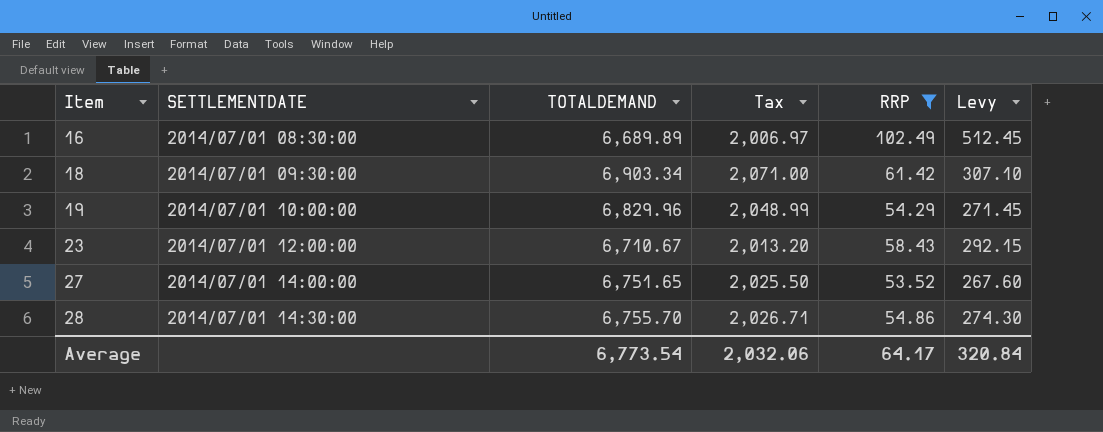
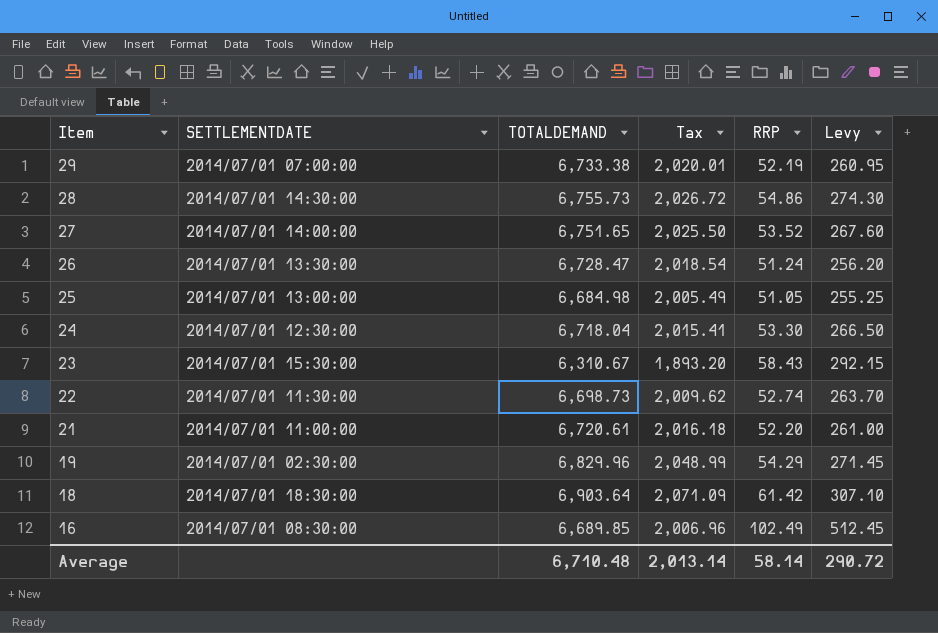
filter: RRP >= 53.52 -> none
row order: Item ascending -> Item descending
28 | TOTALDEMAND: 6,755.70 -> 6,755.73
28 | Tax: 2,026.71 -> 2,026.72
23 | SETTLEMENTDATE: 2014/07/01 12:00:00 -> 2014/07/01 15:30:00
23 | TOTALDEMAND: 6,710.67 -> 6,310.67
23 | Tax: 2,013.20 -> 1,893.20
19 | SETTLEMENTDATE: 2014/07/01 10:00:00 -> 2014/07/01 02:30:00
18 | SETTLEMENTDATE: 2014/07/01 09:30:00 -> 2014/07/01 18:30:00
18 | TOTALDEMAND: 6,903.34 -> 6,903.64
18 | Tax: 2,071.00 -> 2,071.09
16 | TOTALDEMAND: 6,689.89 -> 6,689.85
16 | Tax: 2,006.97 -> 2,006.96
Average | TOTALDEMAND: 6,773.54 -> 6,710.48
Average | Tax: 2,032.06 -> 2,013.14
Average | RRP: 64.17 -> 58.14
Average | Levy: 320.84 -> 290.72

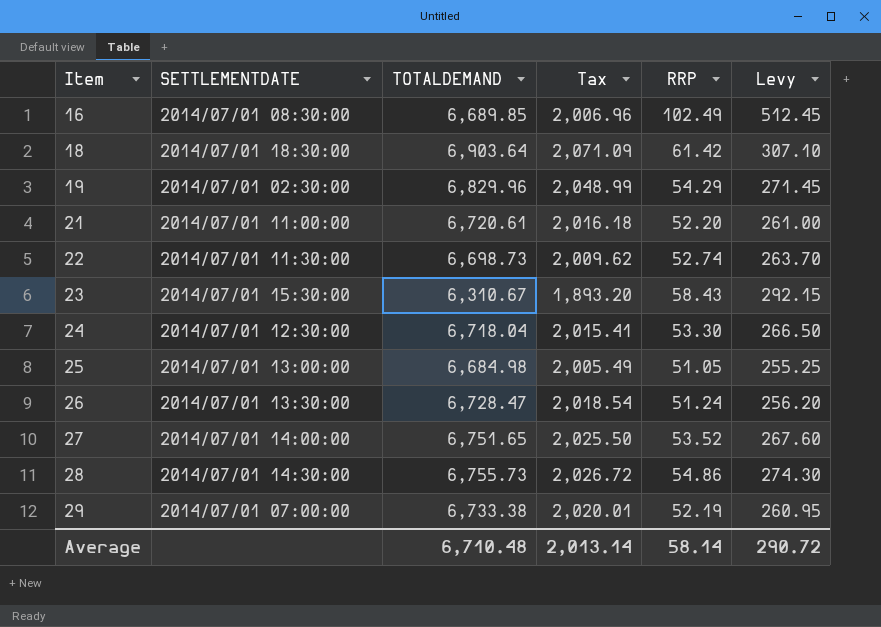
row order: Item descending -> Item ascending

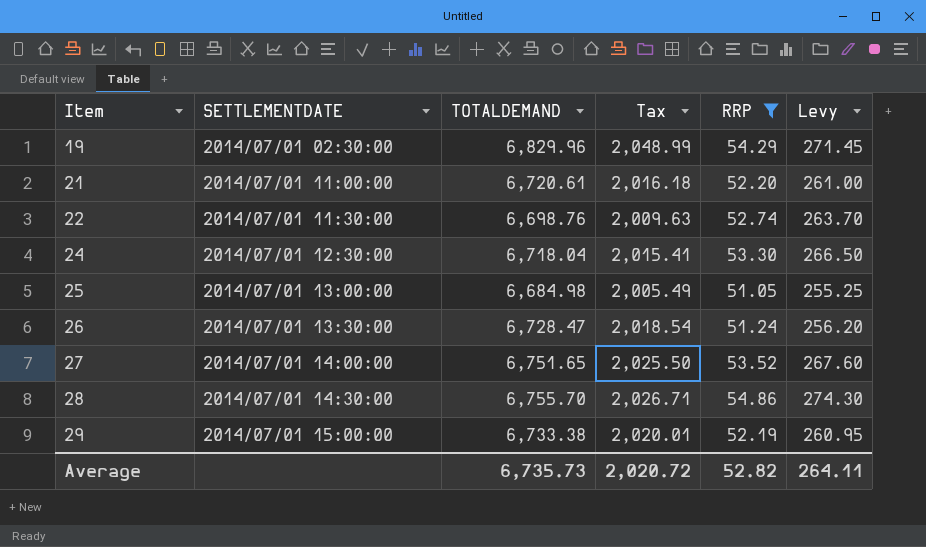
filter: none -> RRP <= 54.86
22 | TOTALDEMAND: 6,698.73 -> 6,698.76
22 | Tax: 2,009.62 -> 2,009.63
28 | TOTALDEMAND: 6,755.73 -> 6,755.70
28 | Tax: 2,026.72 -> 2,026.71
29 | SETTLEMENTDATE: 2014/07/01 07:00:00 -> 2014/07/01 15:00:00
Average | TOTALDEMAND: 6,710.48 -> 6,735.73
Average | Tax: 2,013.14 -> 2,020.72
Average | RRP: 58.14 -> 52.82
Average | Levy: 290.72 -> 264.11

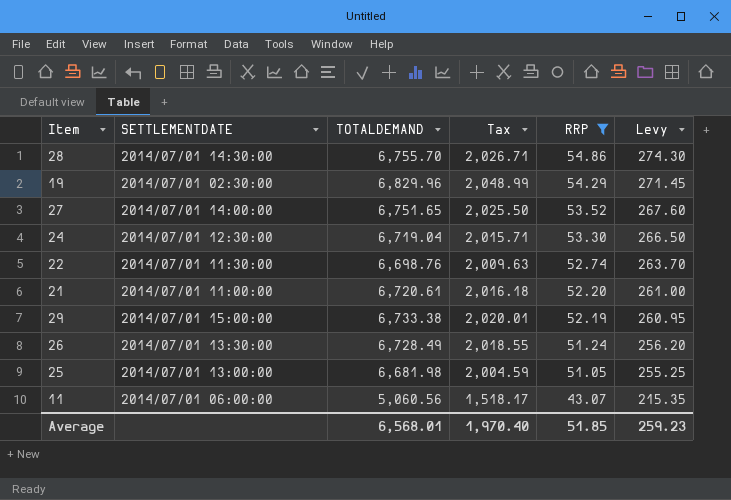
row order: Item ascending -> RRP descending
24 | TOTALDEMAND: 6,718.04 -> 6,719.04
24 | Tax: 2,015.41 -> 2,015.71
26 | TOTALDEMAND: 6,728.47 -> 6,728.49
26 | Tax: 2,018.54 -> 2,018.55
25 | TOTALDEMAND: 6,684.98 -> 6,681.98
25 | Tax: 2,005.49 -> 2,004.59
row 11: none -> 2014/07/01 06:00:00 | 5,060.56 | 1,518.17 | 43.07 | 215.35
Average | TOTALDEMAND: 6,735.73 -> 6,568.01
Average | Tax: 2,020.72 -> 1,970.40
Average | RRP: 52.82 -> 51.85
Average | Levy: 264.11 -> 259.23

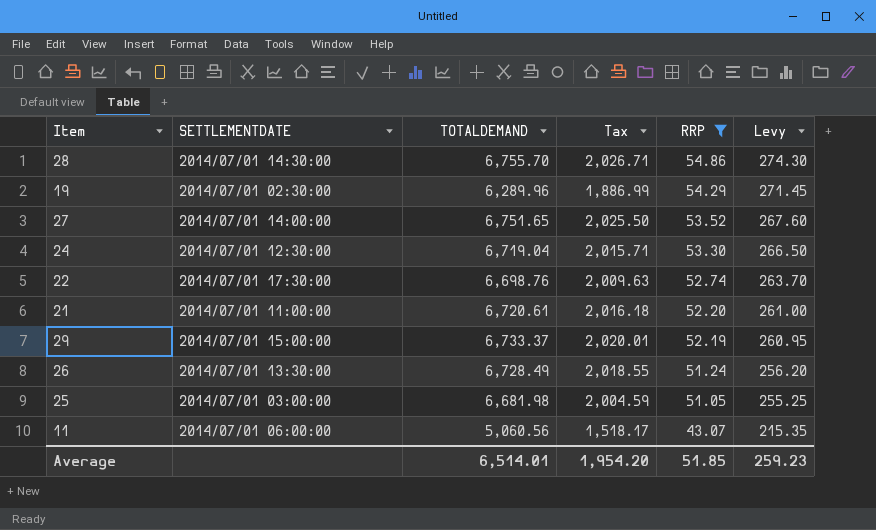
19 | TOTALDEMAND: 6,829.96 -> 6,289.96
19 | Tax: 2,048.99 -> 1,886.99
22 | SETTLEMENTDATE: 2014/07/01 11:30:00 -> 2014/07/01 17:30:00
29 | TOTALDEMAND: 6,733.38 -> 6,733.37
25 | SETTLEMENTDATE: 2014/07/01 13:00:00 -> 2014/07/01 03:00:00
Average | TOTALDEMAND: 6,568.01 -> 6,514.01
Average | Tax: 1,970.40 -> 1,954.20

